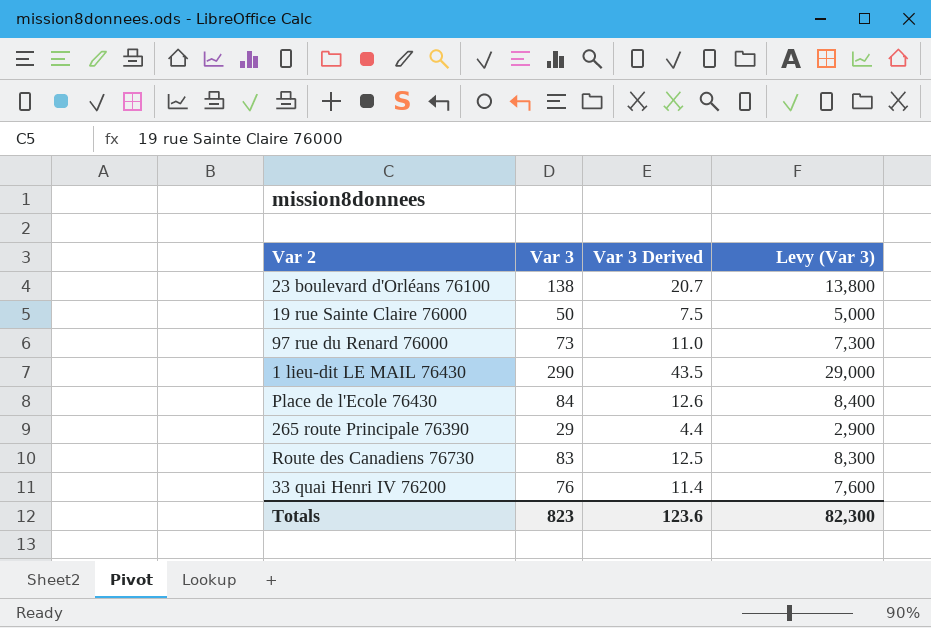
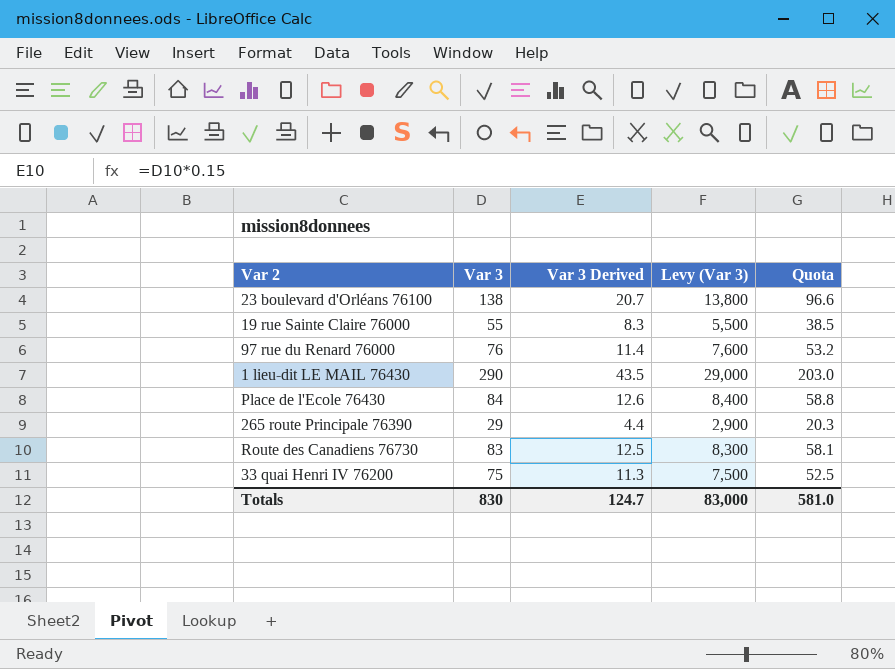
column Quota | formula: none -> [Var 3] * 0.7
19 rue Sainte Claire 76000 | Var 3: 50 -> 55
19 rue Sainte Claire 76000 | Var 3 Derived: 7.5 -> 8.3
19 rue Sainte Claire 76000 | Levy (Var 3): 5,000 -> 5,500
97 rue du Renard 76000 | Var 3: 73 -> 76
97 rue du Renard 76000 | Var 3 Derived: 11.0 -> 11.4
97 rue du Renard 76000 | Levy (Var 3): 7,300 -> 7,600
33 quai Henri IV 76200 | Var 3: 76 -> 75
33 quai Henri IV 76200 | Var 3 Derived: 11.4 -> 11.3
33 quai Henri IV 76200 | Levy (Var 3): 7,600 -> 7,500
Totals | Var 3: 823 -> 830
Totals | Var 3 Derived: 123.6 -> 124.7
Totals | Levy (Var 3): 82,300 -> 83,000

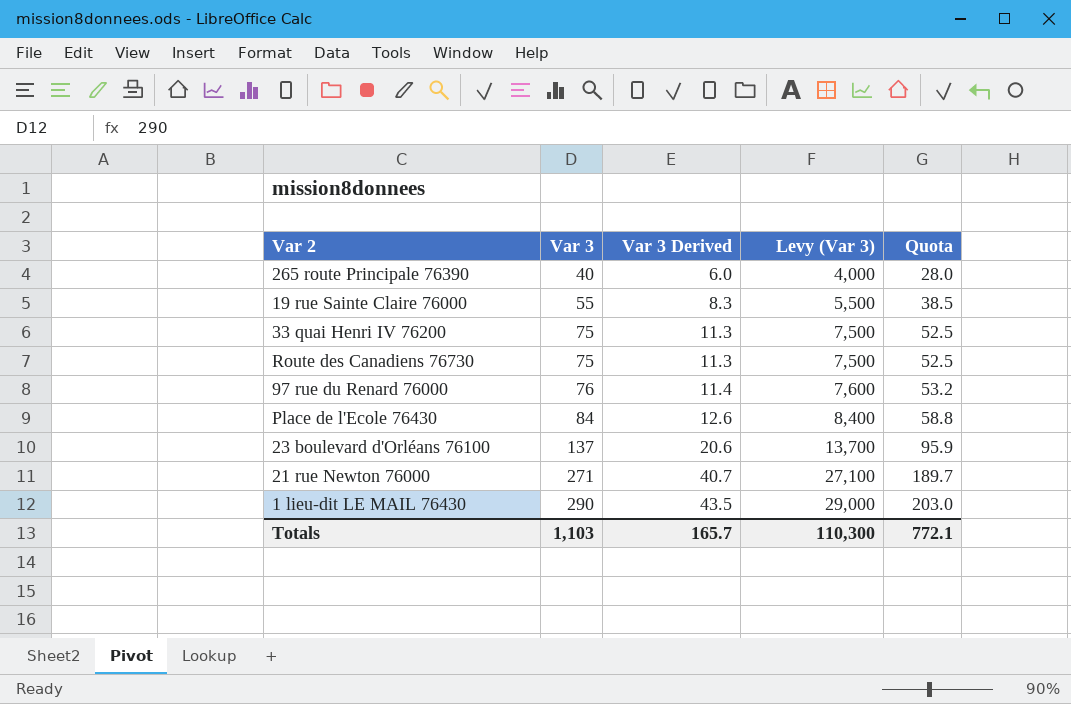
row order: none -> Var 3 ascending
265 route Principale 76390 | Var 3: 29 -> 40
265 route Principale 76390 | Var 3 Derived: 4.4 -> 6.0
265 route Principale 76390 | Levy (Var 3): 2,900 -> 4,000
265 route Principale 76390 | Quota: 20.3 -> 28.0
Route des Canadiens 76730 | Var 3: 83 -> 75
Route des Canadiens 76730 | Var 3 Derived: 12.5 -> 11.3
Route des Canadiens 76730 | Levy (Var 3): 8,300 -> 7,500
Route des Canadiens 76730 | Quota: 58.1 -> 52.5
23 boulevard d'Orléans 76100 | Var 3: 138 -> 137
23 boulevard d'Orléans 76100 | Var 3 Derived: 20.7 -> 20.6
23 boulevard d'Orléans 76100 | Levy (Var 3): 13,800 -> 13,700
23 boulevard d'Orléans 76100 | Quota: 96.6 -> 95.9
row 21 rue Newton 76000: none -> 271 | 40.7 | 27,100 | 189.7
Totals | Var 3: 830 -> 1,103
Totals | Var 3 Derived: 124.7 -> 165.7
Totals | Levy (Var 3): 83,000 -> 110,300
Totals | Quota: 581.0 -> 772.1

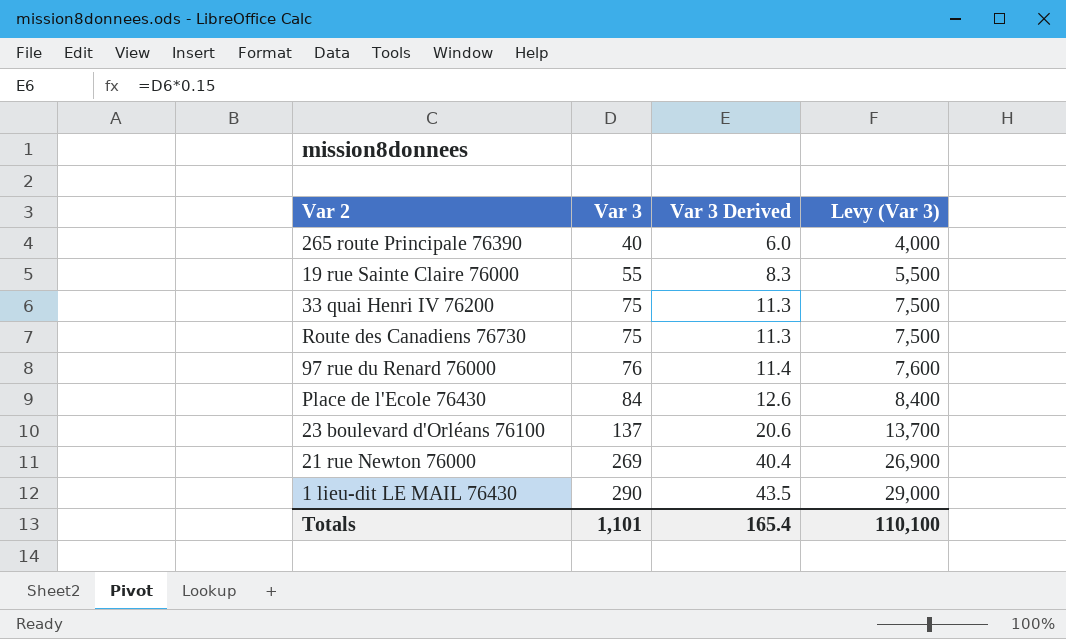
column Quota | formula: [Var 3] * 0.7 -> none
21 rue Newton 76000 | Var 3: 271 -> 269
21 rue Newton 76000 | Var 3 Derived: 40.7 -> 40.4
21 rue Newton 76000 | Levy (Var 3): 27,100 -> 26,900
Totals | Var 3: 1,103 -> 1,101
Totals | Var 3 Derived: 165.7 -> 165.4
Totals | Levy (Var 3): 110,300 -> 110,100

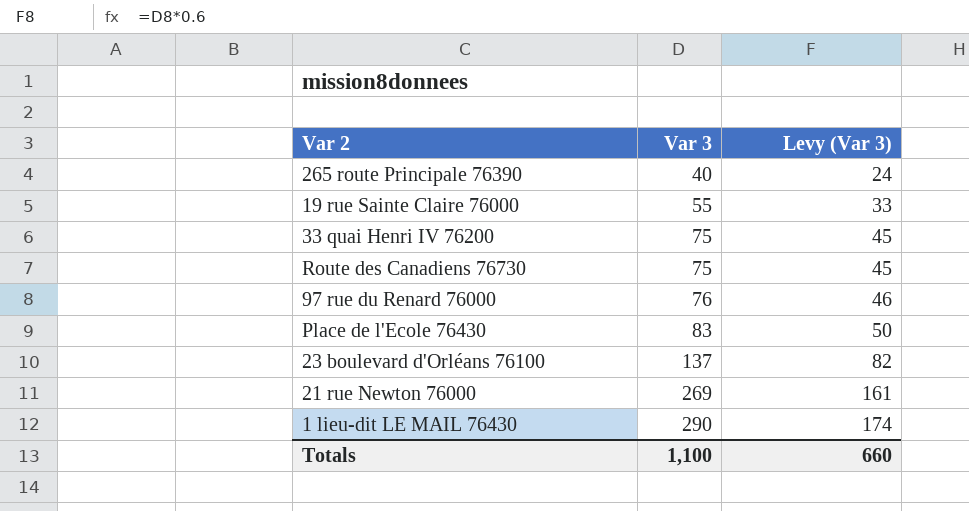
column Var 3 Derived | formula: [Var 3] * 0.15 -> none
column Levy (Var 3) | formula: [Var 3] * 100 -> [Var 3] * 0.6
Place de l'Ecole 76430 | Var 3: 84 -> 83
Totals | Var 3: 1,101 -> 1,100
Totals | Levy (Var 3): 110,100 -> 660

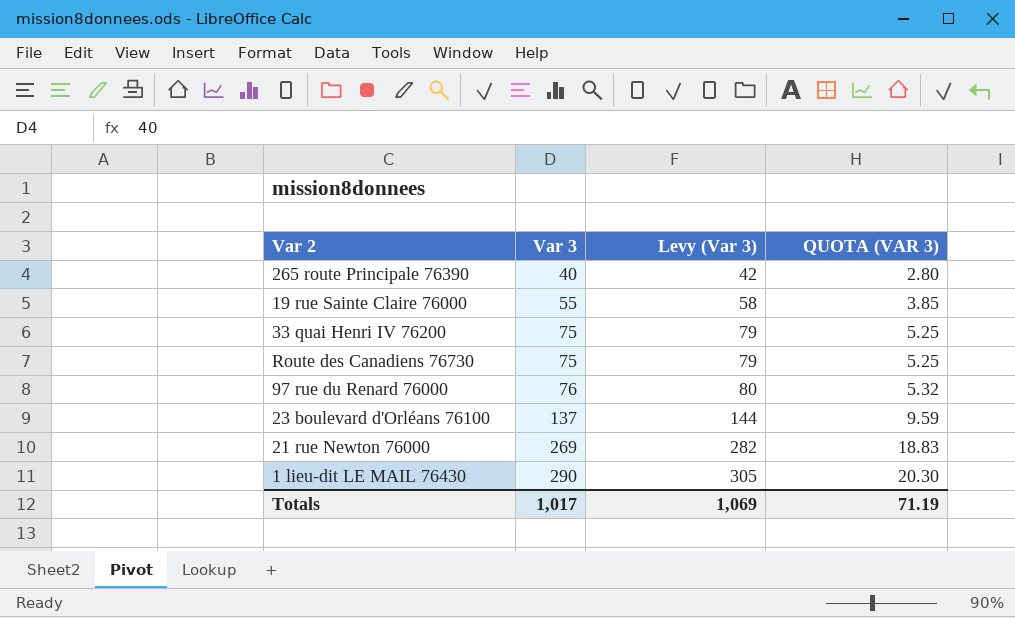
column Levy (Var 3) | formula: [Var 3] * 0.6 -> [Var 3] * 1.05
column QUOTA (VAR 3) | formula: none -> [Var 3] * 0.07
row Place de l'Ecole 76430: 83 | 50 -> none
Totals | Var 3: 1,100 -> 1,017
Totals | Levy (Var 3): 660 -> 1,069

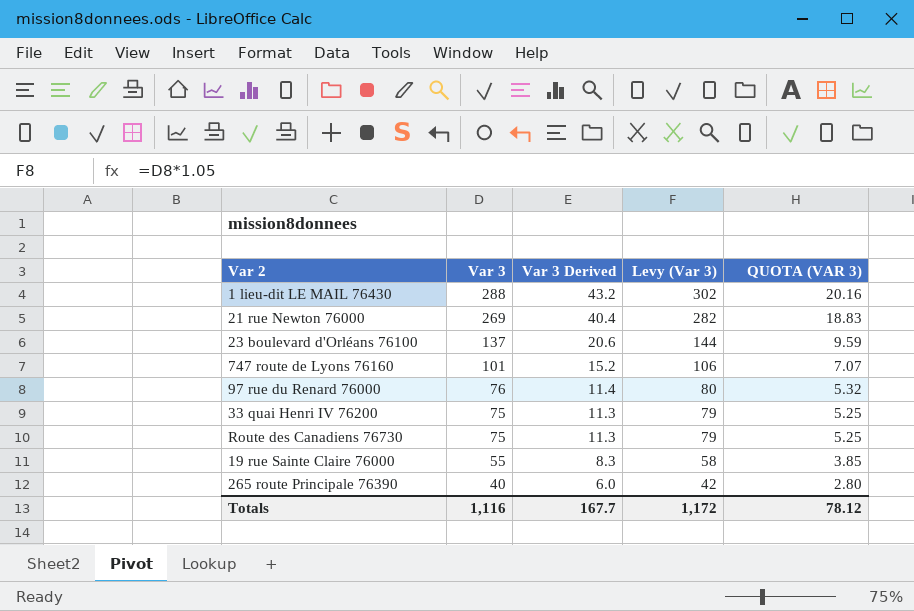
row order: Var 3 ascending -> Var 3 descending
column Var 3 Derived | formula: none -> [Var 3] * 0.15
1 lieu-dit LE MAIL 76430 | Var 3: 290 -> 288
1 lieu-dit LE MAIL 76430 | Levy (Var 3): 305 -> 302
1 lieu-dit LE MAIL 76430 | QUOTA (VAR 3): 20.30 -> 20.16
row 747 route de Lyons 76160: none -> 101 | 15.2 | 106 | 7.07
Totals | Var 3: 1,017 -> 1,116
Totals | Levy (Var 3): 1,069 -> 1,172
Totals | QUOTA (VAR 3): 71.19 -> 78.12

